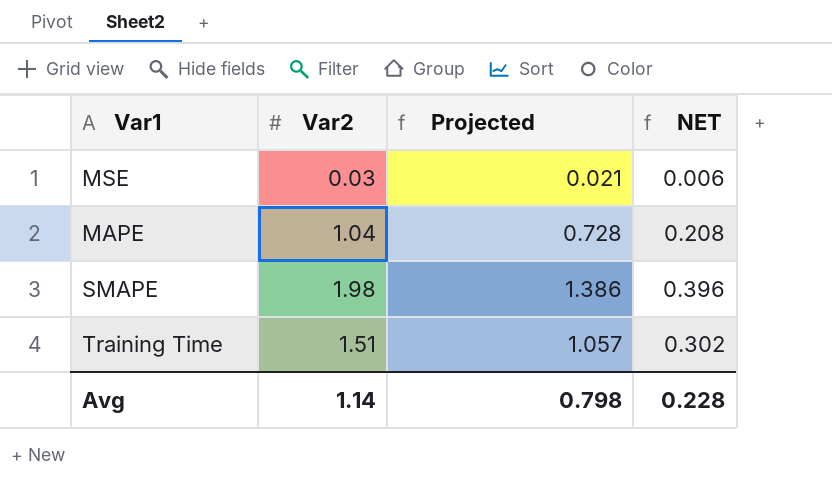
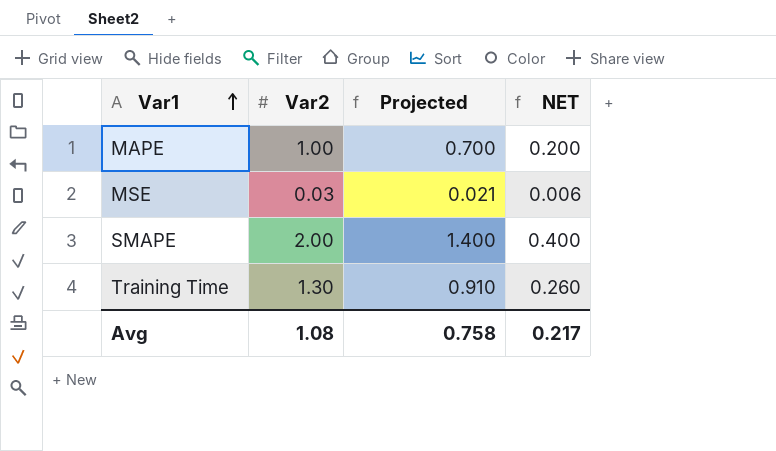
row order: none -> Var1 ascending
MAPE | Var2: 1.04 -> 1.00
MAPE | Projected: 0.728 -> 0.700
MAPE | NET: 0.208 -> 0.200
SMAPE | Var2: 1.98 -> 2.00
SMAPE | Projected: 1.386 -> 1.400
SMAPE | NET: 0.396 -> 0.400
Training Time | Var2: 1.51 -> 1.30
Training Time | Projected: 1.057 -> 0.910
Training Time | NET: 0.302 -> 0.260
Avg | Var2: 1.14 -> 1.08
Avg | Projected: 0.798 -> 0.758
Avg | NET: 0.228 -> 0.217

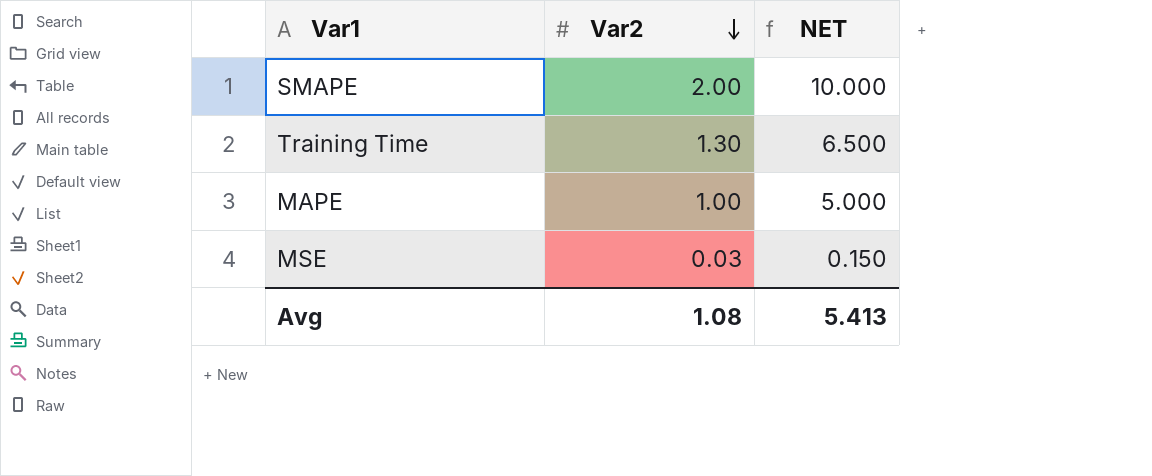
row order: Var1 ascending -> Var2 descending
column Projected | formula: [Var2] * 0.7 -> none
column NET | formula: [Var2] * 0.2 -> [Var2] * 5
Avg | NET: 0.217 -> 5.413

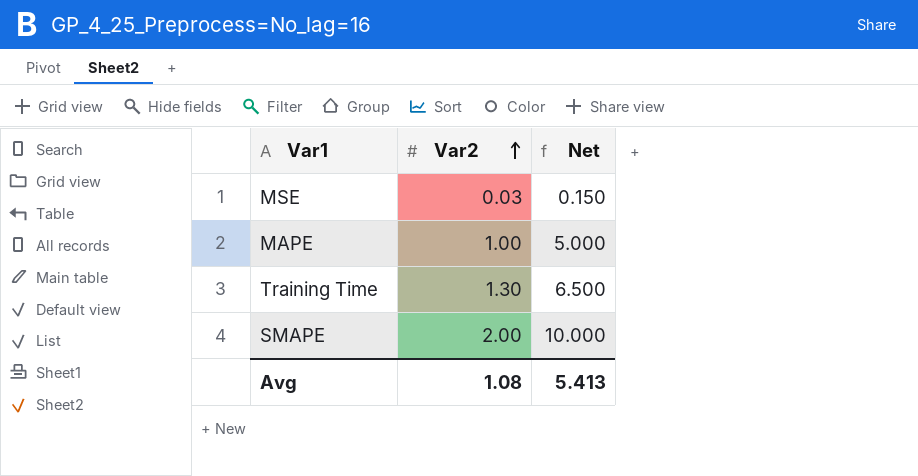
row order: Var2 descending -> Var2 ascending
column name: NET -> Net

